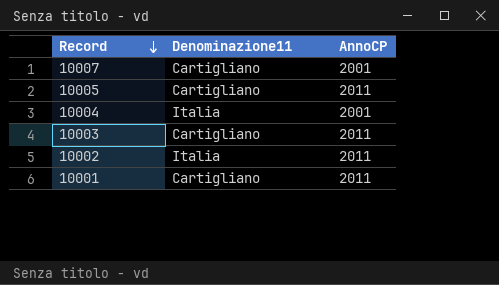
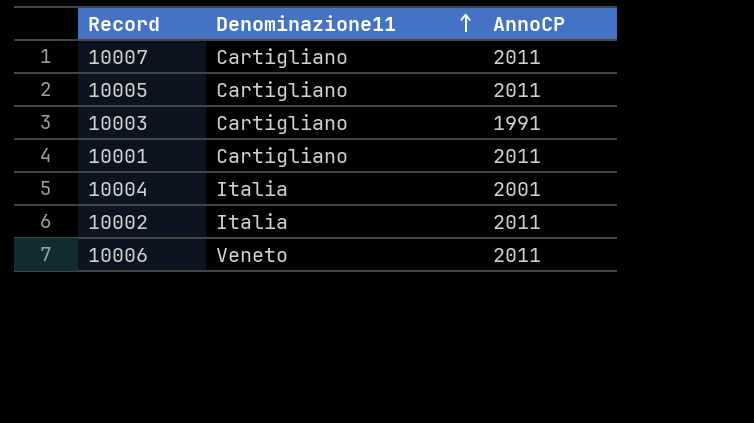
row order: Record descending -> Denominazione11 ascending
10007 | AnnoCP: 2001 -> 2011
10003 | AnnoCP: 2011 -> 1991
row 10006: none -> Veneto | 2011

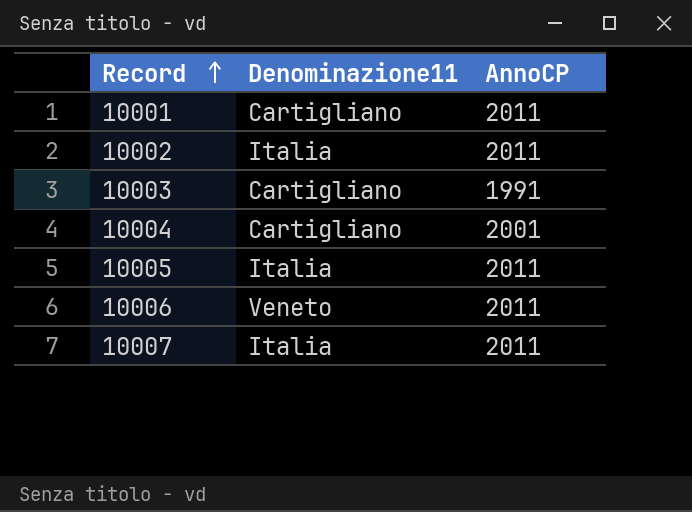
row order: Denominazione11 ascending -> Record ascending
10004 | Denominazione11: Italia -> Cartigliano
10005 | Denominazione11: Cartigliano -> Italia
10007 | Denominazione11: Cartigliano -> Italia

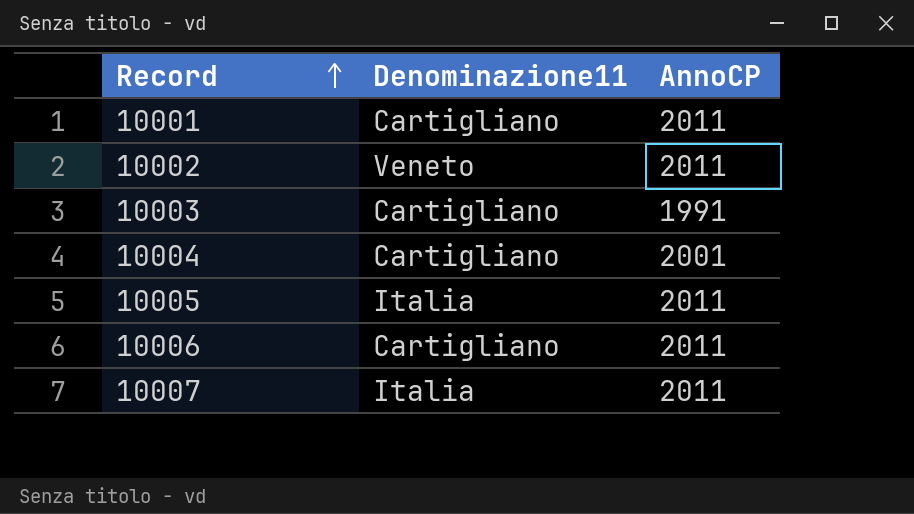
10002 | Denominazione11: Italia -> Veneto
10006 | Denominazione11: Veneto -> Cartigliano

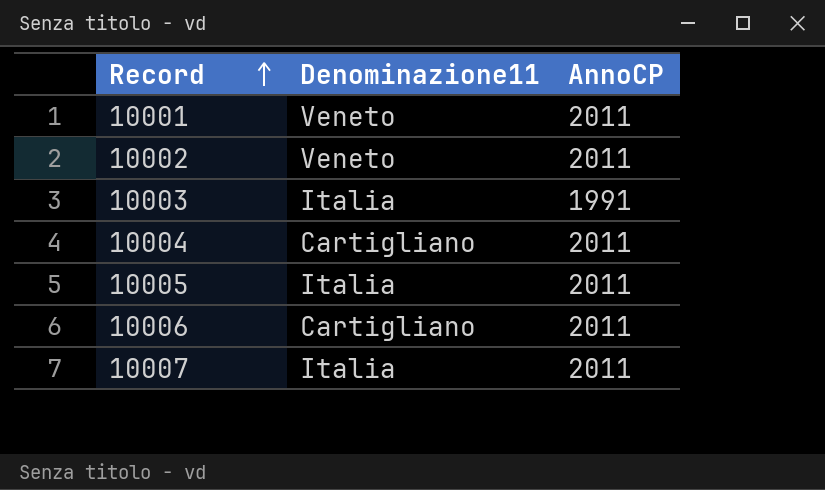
10001 | Denominazione11: Cartigliano -> Veneto
10003 | Denominazione11: Cartigliano -> Italia
10004 | AnnoCP: 2001 -> 2011

